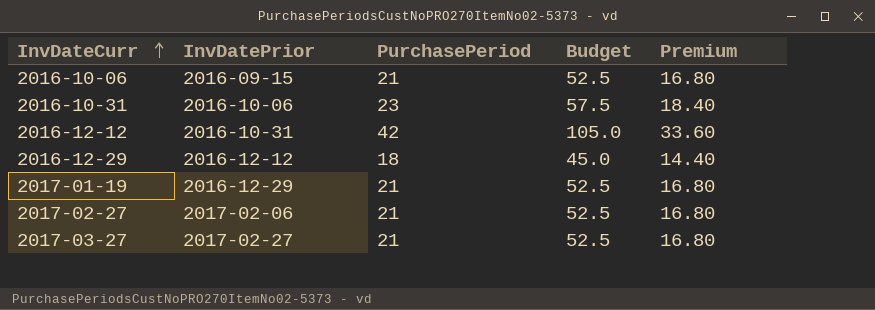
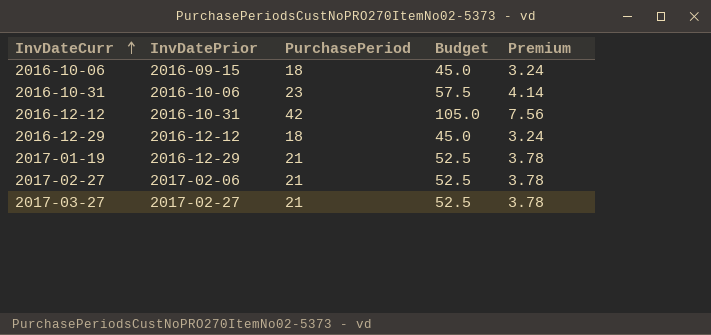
column Premium | formula: [PurchasePeriod] * 0.8 -> [PurchasePeriod] * 0.18
2016-10-06 | PurchasePeriod: 21 -> 18
2016-10-06 | Budget: 52.5 -> 45.0

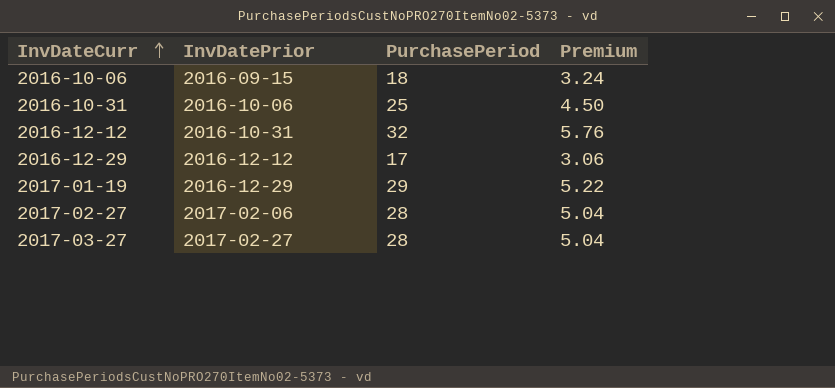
column Budget | formula: [PurchasePeriod] * 2.5 -> none
2016-10-31 | PurchasePeriod: 23 -> 25
2016-10-31 | Premium: 4.14 -> 4.50
2016-12-12 | PurchasePeriod: 42 -> 32
2016-12-12 | Premium: 7.56 -> 5.76
2016-12-29 | PurchasePeriod: 18 -> 17
2016-12-29 | Premium: 3.24 -> 3.06
2017-01-19 | PurchasePeriod: 21 -> 29
2017-01-19 | Premium: 3.78 -> 5.22
2017-02-27 | PurchasePeriod: 21 -> 28
2017-02-27 | Premium: 3.78 -> 5.04
2017-03-27 | PurchasePeriod: 21 -> 28
2017-03-27 | Premium: 3.78 -> 5.04

